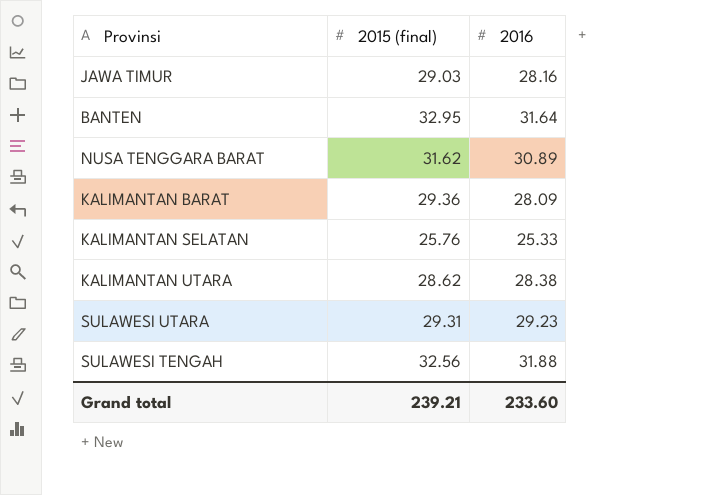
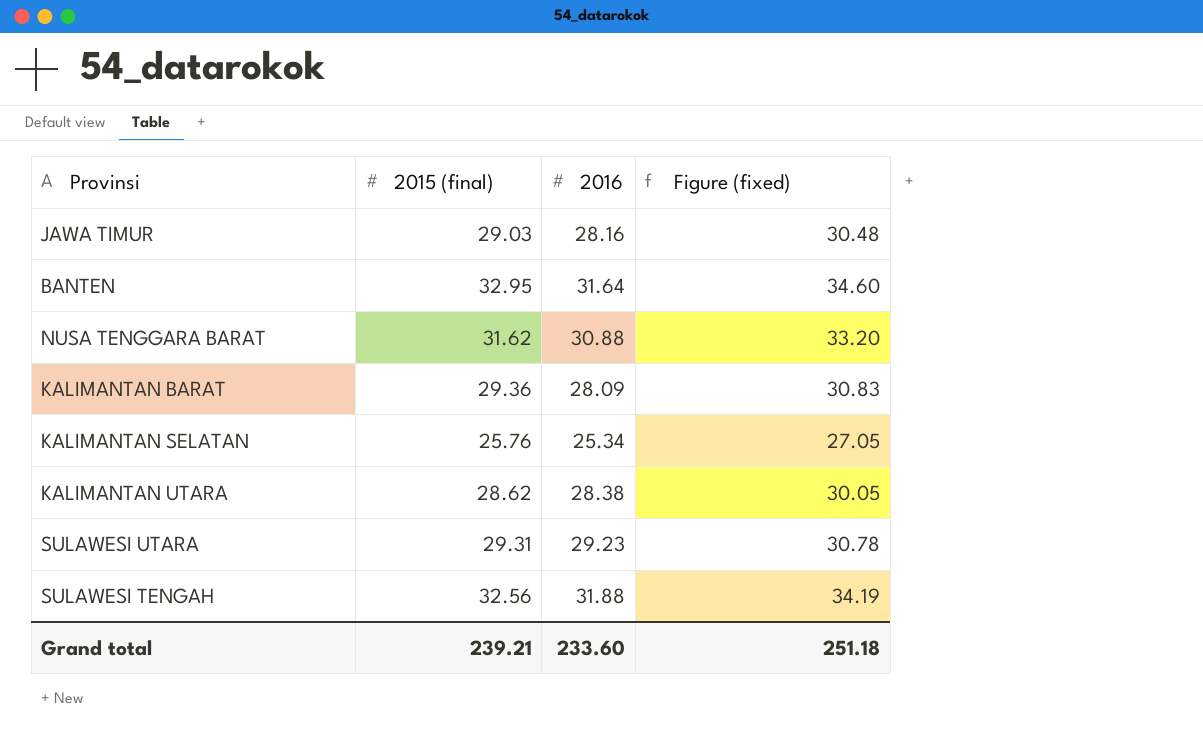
column Figure (fixed) | formula: none -> [2015 (final)] * 1.05
NUSA TENGGARA BARAT | 2016: 30.89 -> 30.88
KALIMANTAN SELATAN | 2016: 25.33 -> 25.34

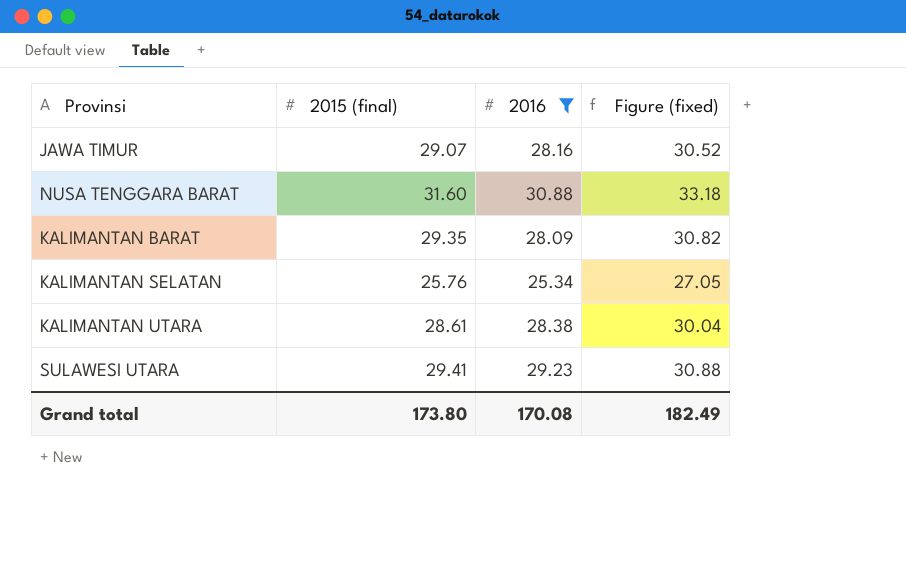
filter: none -> 2016 <= 30.88
JAWA TIMUR | 2015 (final): 29.03 -> 29.07
JAWA TIMUR | Figure (fixed): 30.48 -> 30.52
NUSA TENGGARA BARAT | 2015 (final): 31.62 -> 31.60
NUSA TENGGARA BARAT | Figure (fixed): 33.20 -> 33.18
KALIMANTAN BARAT | 2015 (final): 29.36 -> 29.35
KALIMANTAN BARAT | Figure (fixed): 30.83 -> 30.82
KALIMANTAN UTARA | 2015 (final): 28.62 -> 28.61
KALIMANTAN UTARA | Figure (fixed): 30.05 -> 30.04
SULAWESI UTARA | 2015 (final): 29.31 -> 29.41
SULAWESI UTARA | Figure (fixed): 30.78 -> 30.88
Grand total | 2015 (final): 239.21 -> 173.80
Grand total | 2016: 233.60 -> 170.08
Grand total | Figure (fixed): 251.18 -> 182.49

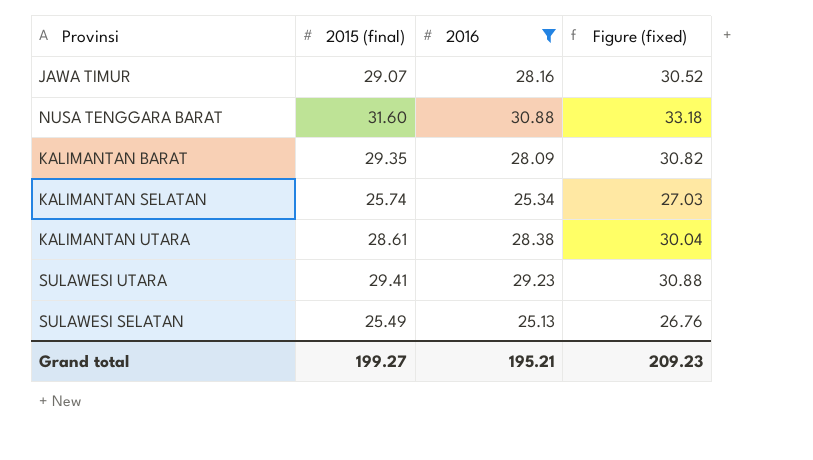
KALIMANTAN SELATAN | 2015 (final): 25.76 -> 25.74
KALIMANTAN SELATAN | Figure (fixed): 27.05 -> 27.03
row SULAWESI SELATAN: none -> 25.49 | 25.13 | 26.76
Grand total | 2015 (final): 173.80 -> 199.27
Grand total | 2016: 170.08 -> 195.21
Grand total | Figure (fixed): 182.49 -> 209.23

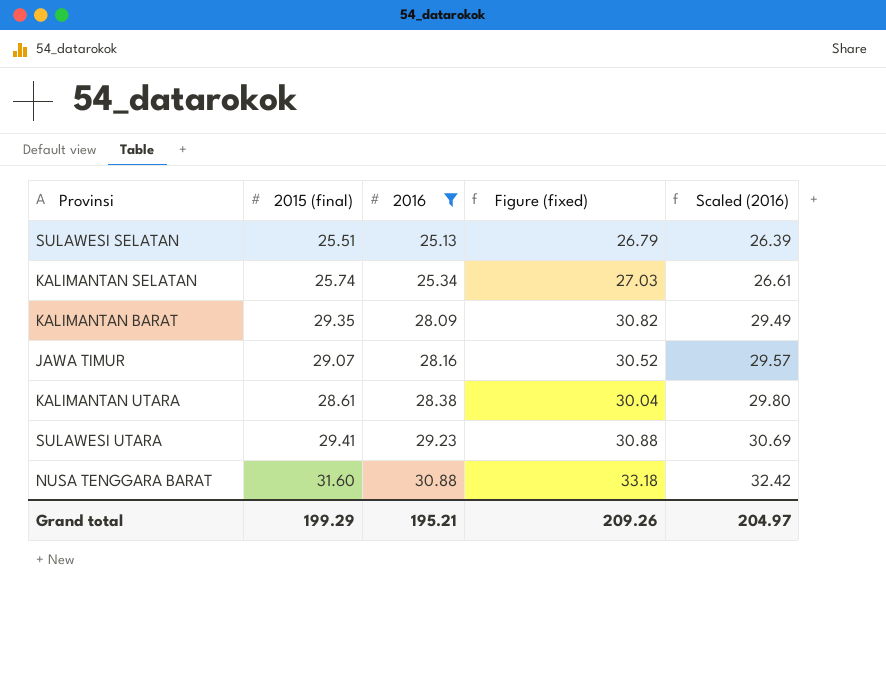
row order: none -> 2016 ascending
column Scaled (2016) | formula: none -> [2016] * 1.05
SULAWESI SELATAN | 2015 (final): 25.49 -> 25.51
SULAWESI SELATAN | Figure (fixed): 26.76 -> 26.79
Grand total | 2015 (final): 199.27 -> 199.29
Grand total | Figure (fixed): 209.23 -> 209.26

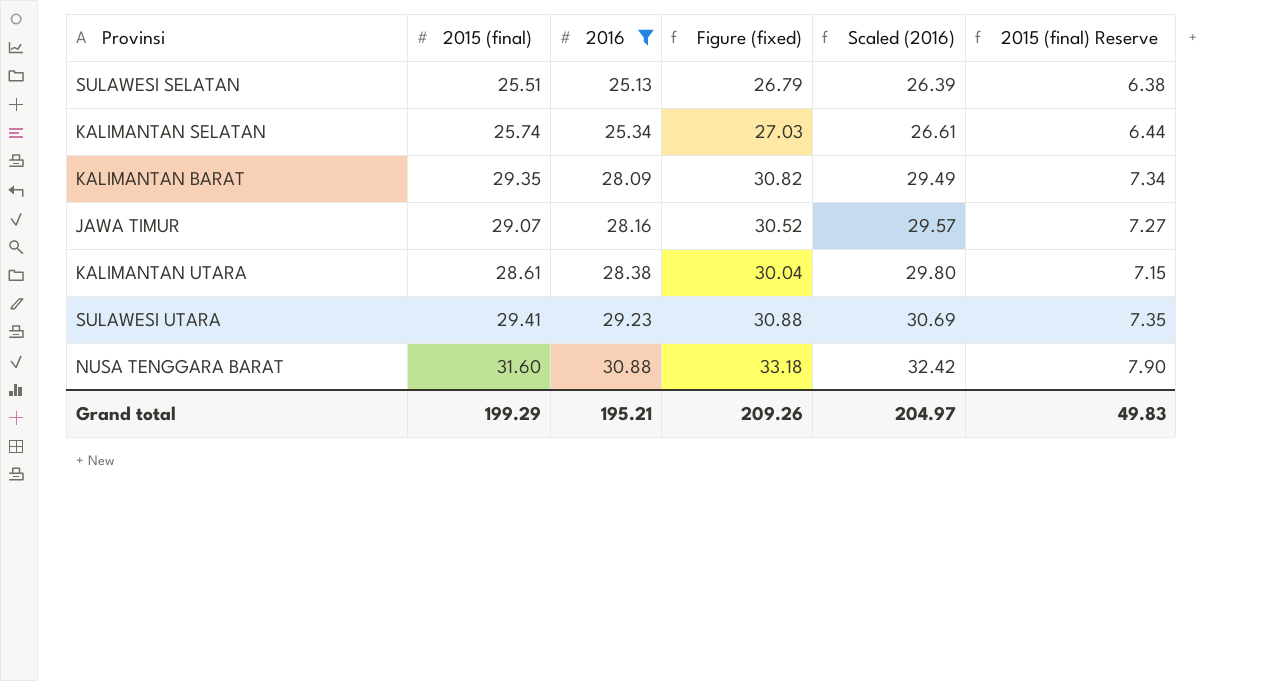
column 2015 (final) Reserve | formula: none -> [2015 (final)] * 0.25

